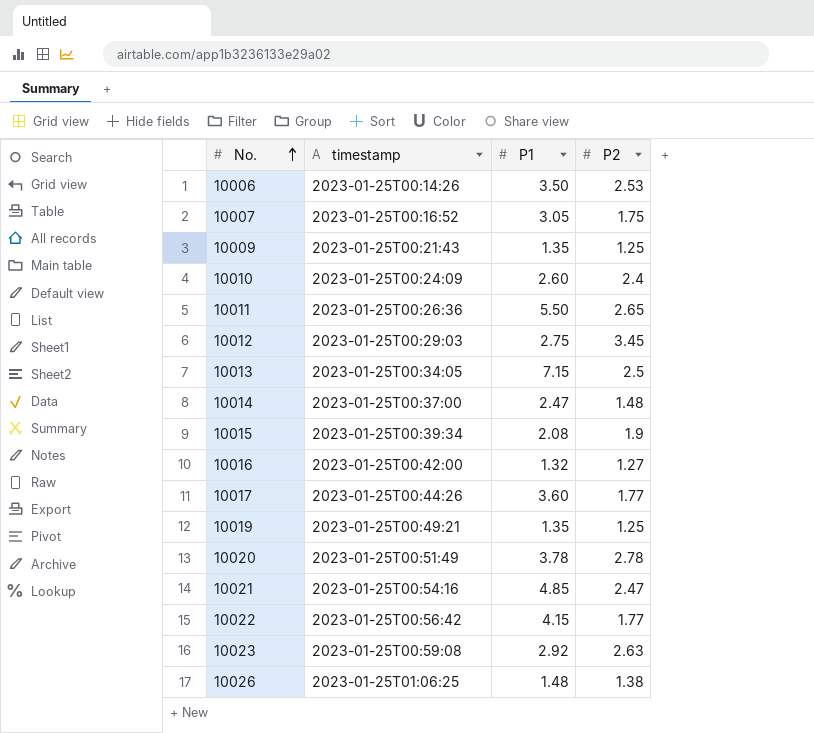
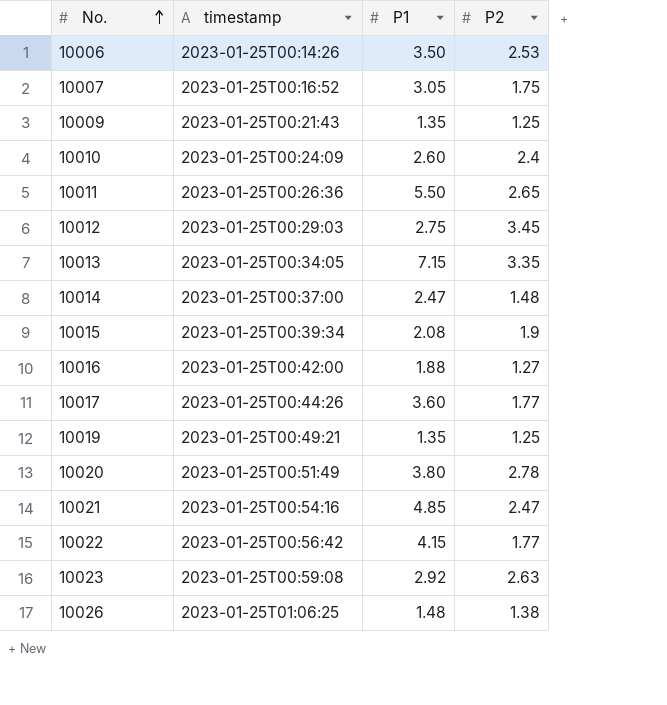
10013 | P2: 2.5 -> 3.35
10016 | P1: 1.32 -> 1.88
10020 | P1: 3.78 -> 3.80

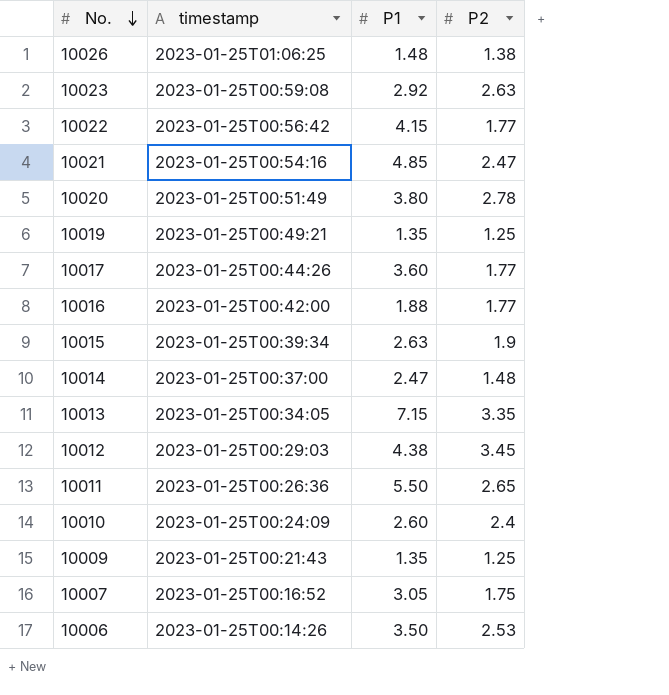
row order: No. ascending -> No. descending
10016 | P2: 1.27 -> 1.77
10015 | P1: 2.08 -> 2.63
10012 | P1: 2.75 -> 4.38

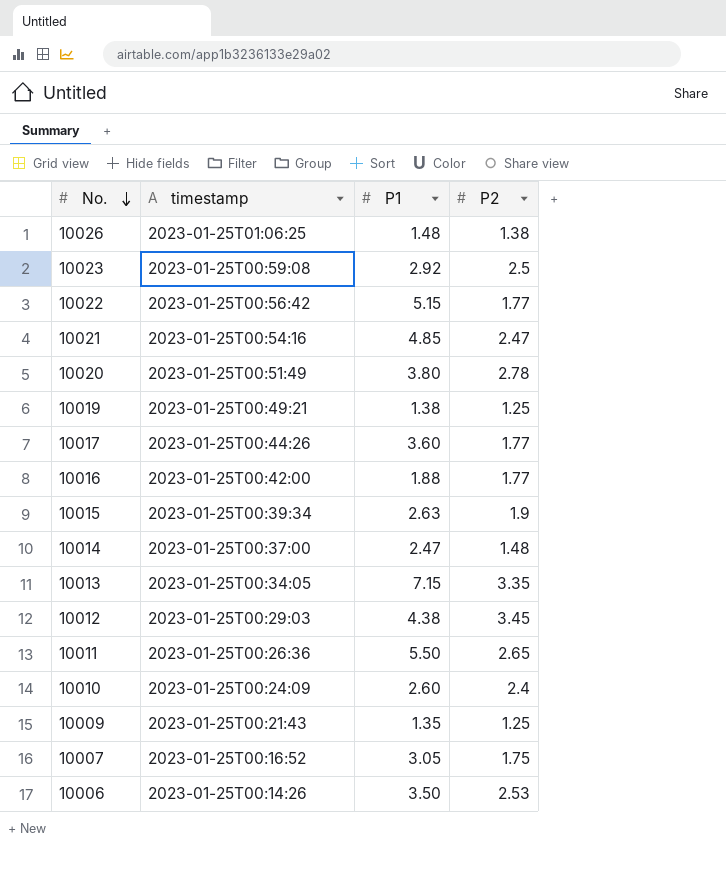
10023 | P2: 2.63 -> 2.5
10022 | P1: 4.15 -> 5.15
10019 | P1: 1.35 -> 1.38

